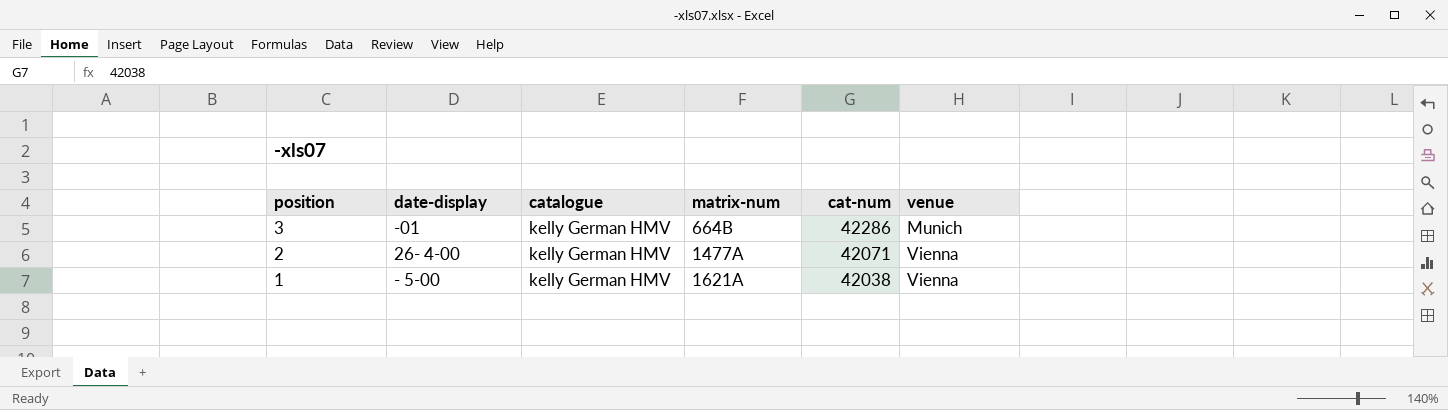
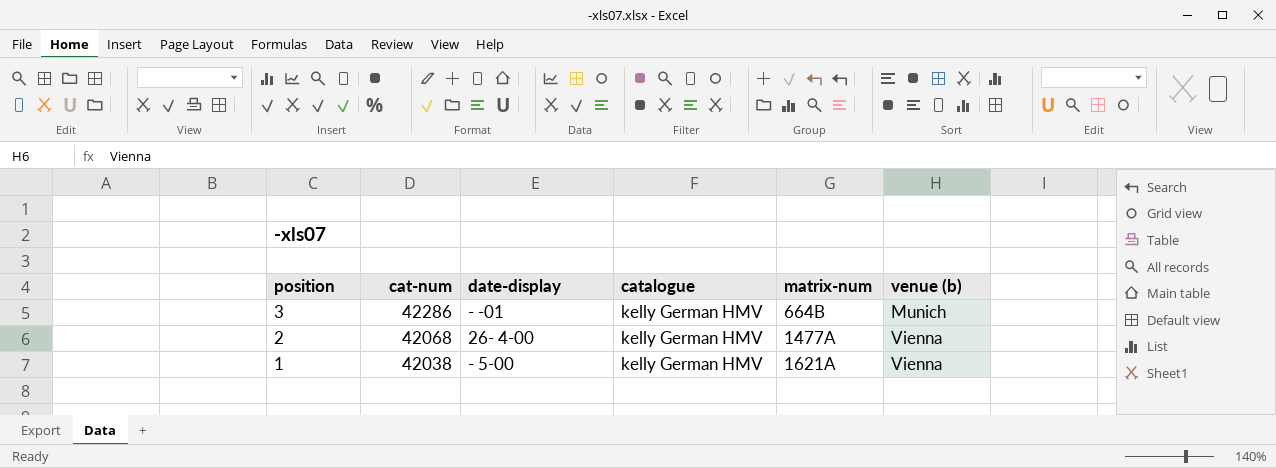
column cat-num | position: 5 -> 2
column name: venue -> venue (b)
3 | date-display: -01 -> - -01
2 | cat-num: 42071 -> 42068

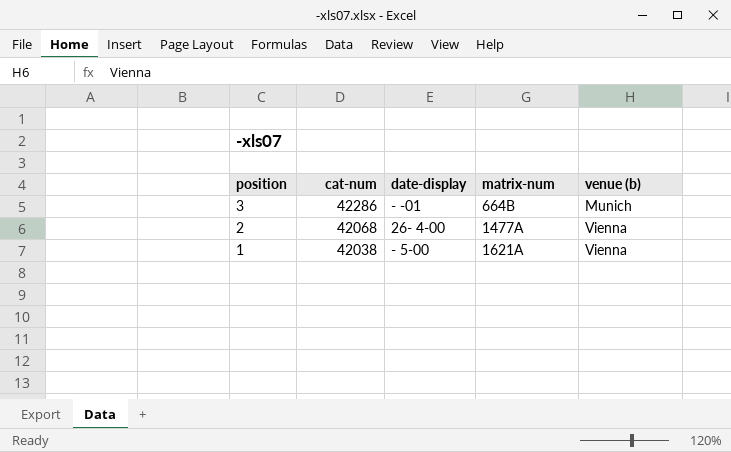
column catalogue | position: 4 -> none

